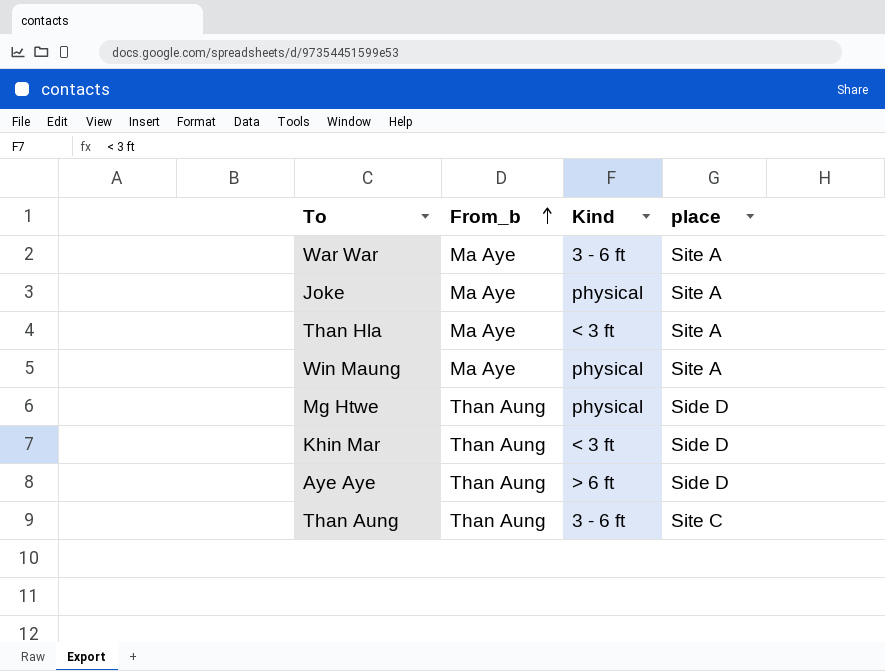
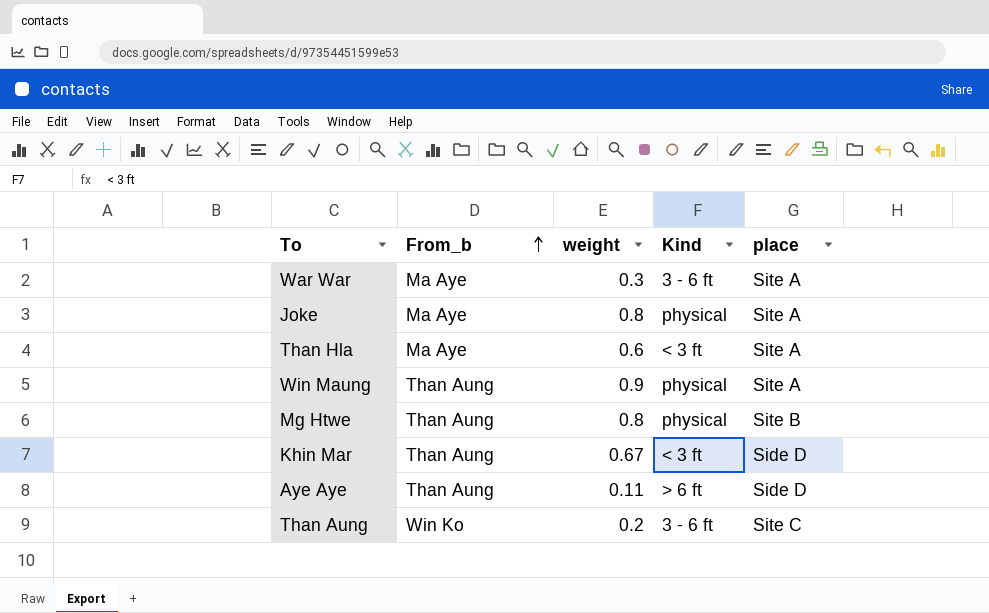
column weight | position: none -> 3
Win Maung | From_b: Ma Aye -> Than Aung
Mg Htwe | place: Side D -> Site B
Than Aung | From_b: Than Aung -> Win Ko

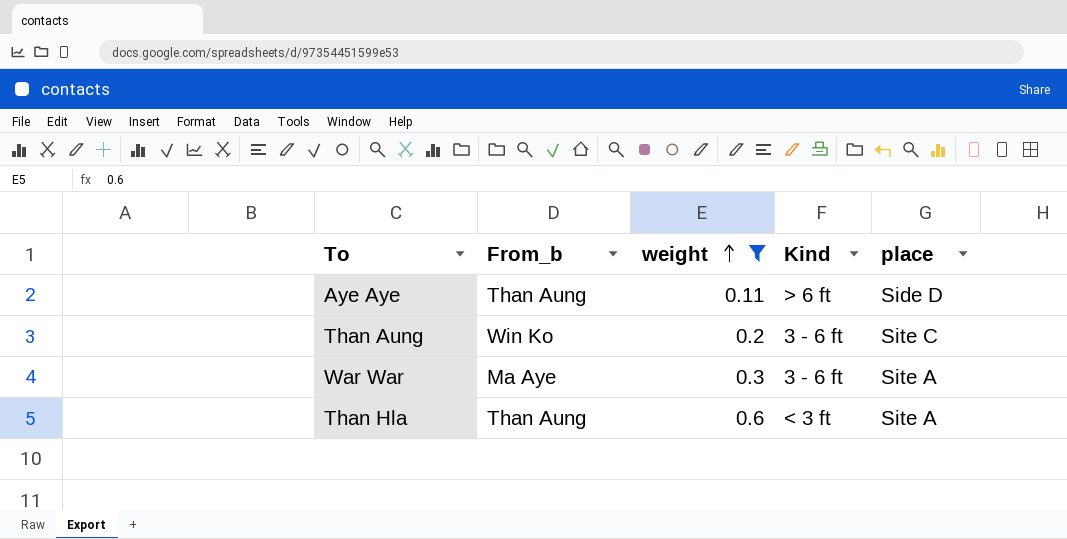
filter: none -> weight <= 0.6
row order: From_b ascending -> weight ascending
Than Hla | From_b: Ma Aye -> Than Aung

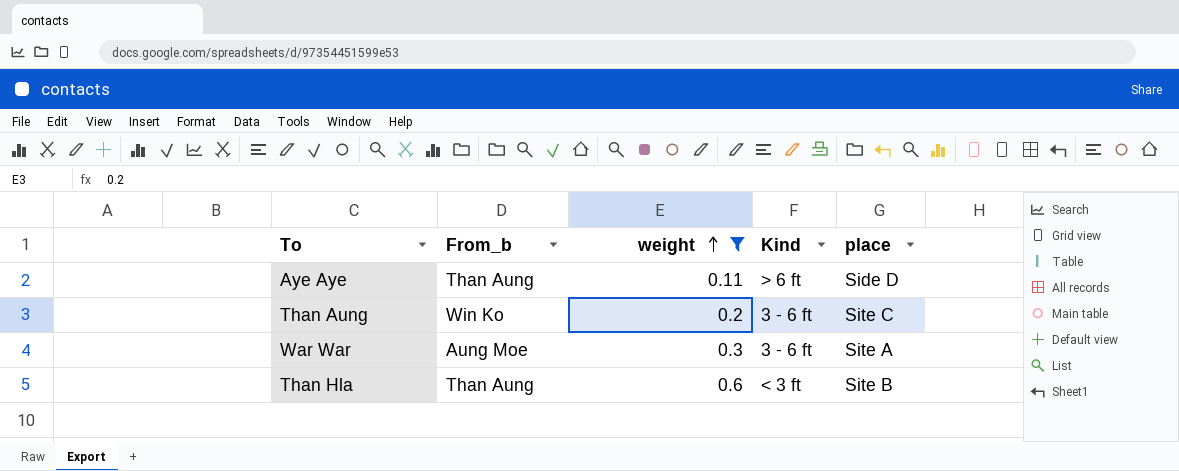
War War | From_b: Ma Aye -> Aung Moe
Than Hla | place: Site A -> Site B

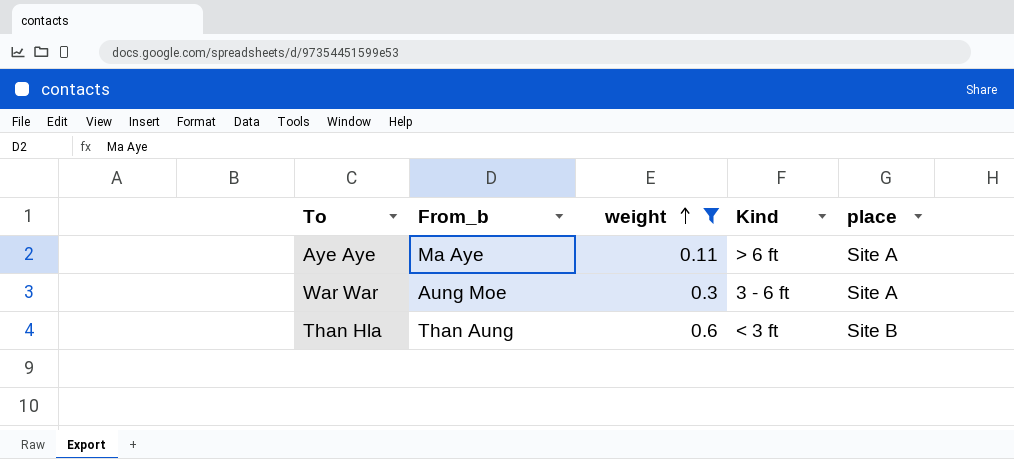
row Than Aung: Win Ko | 0.2 | 3 - 6 ft | Site C -> none
Aye Aye | From_b: Than Aung -> Ma Aye
Aye Aye | place: Side D -> Site A

